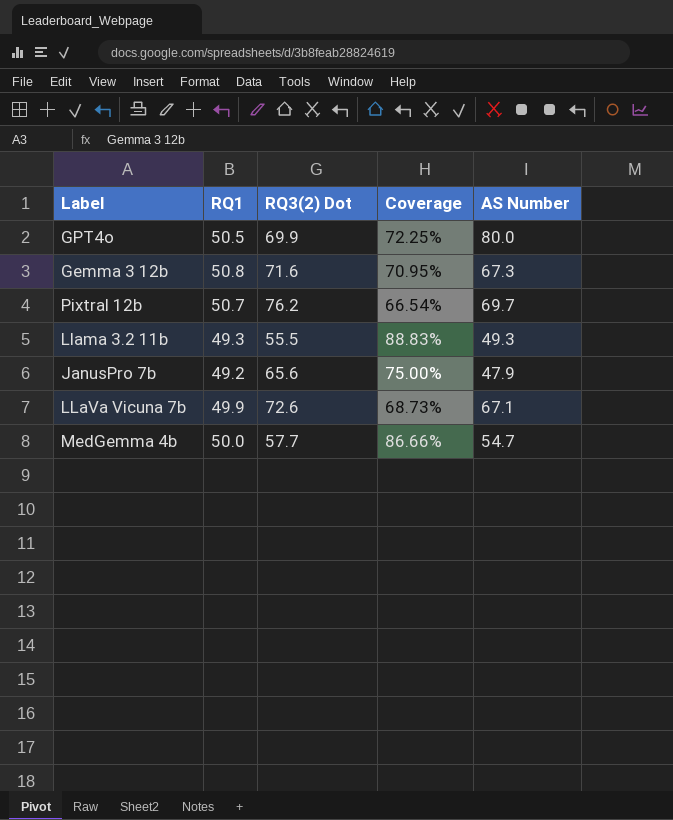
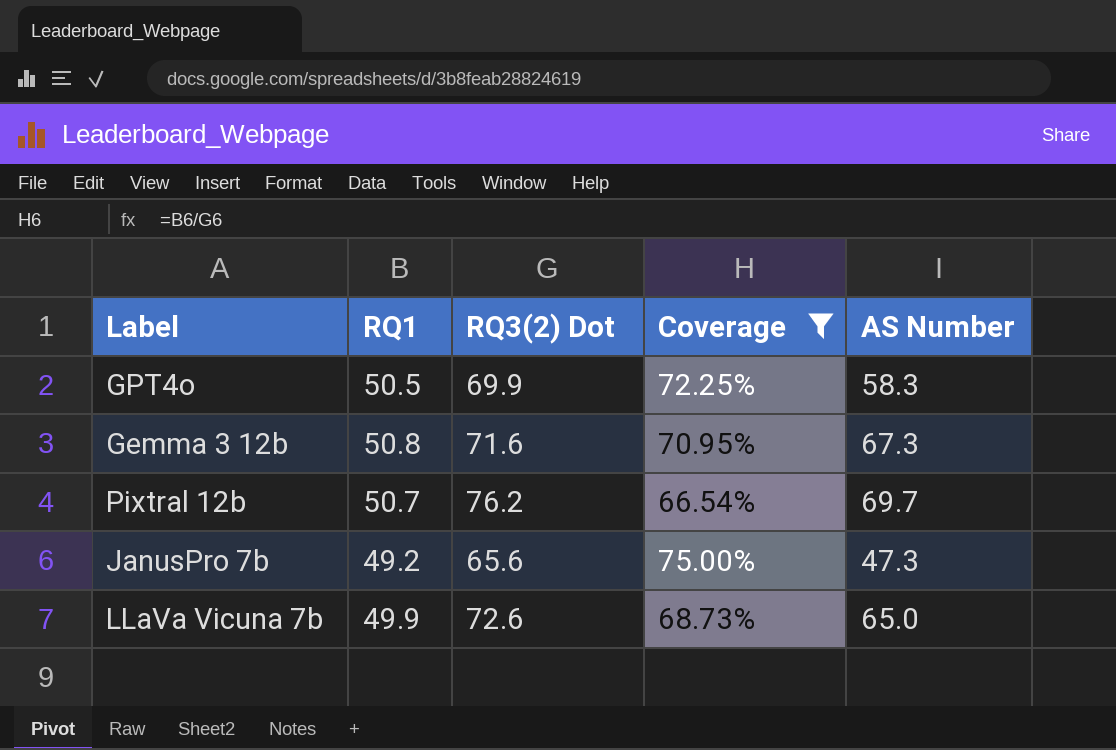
filter: none -> Coverage <= 75.00%
GPT4o | AS Number: 80.0 -> 58.3
JanusPro 7b | AS Number: 47.9 -> 47.3
LLaVa Vicuna 7b | AS Number: 67.1 -> 65.0

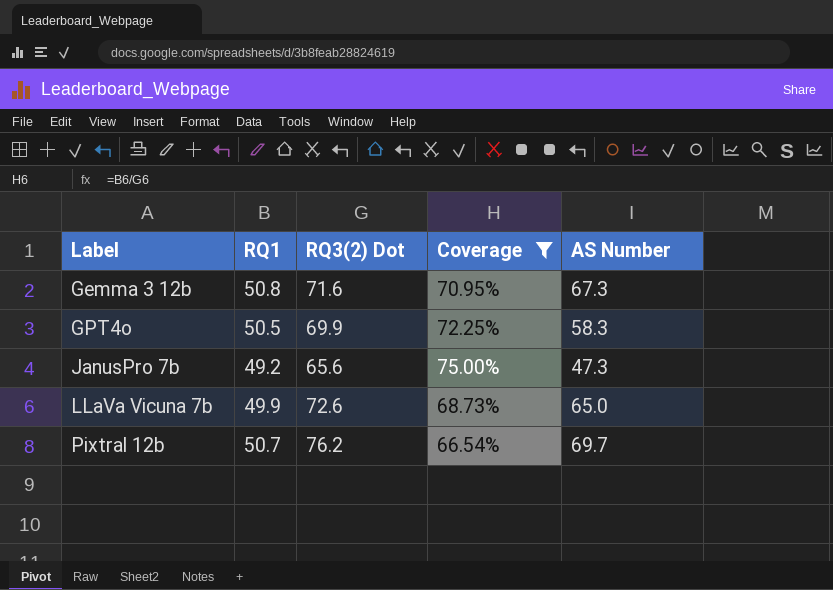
row order: none -> Label ascending

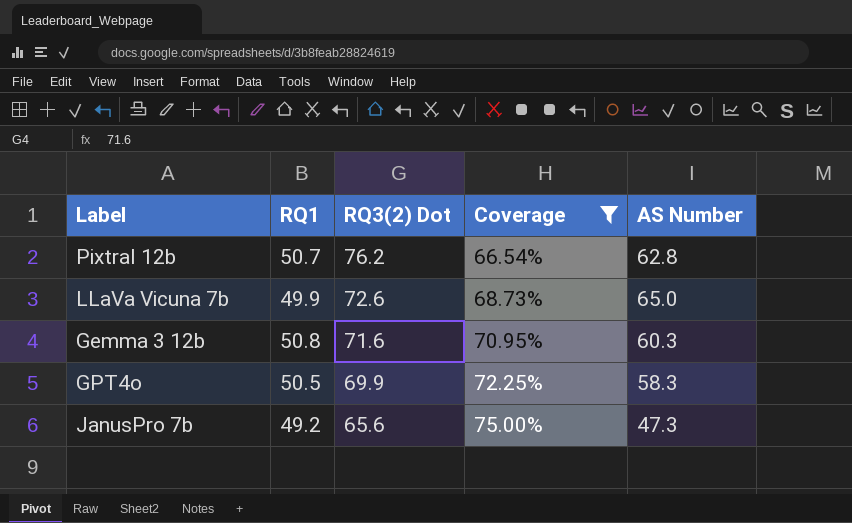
row order: Label ascending -> RQ3(2) Dot descending
Pixtral 12b | AS Number: 69.7 -> 62.8
Gemma 3 12b | AS Number: 67.3 -> 60.3

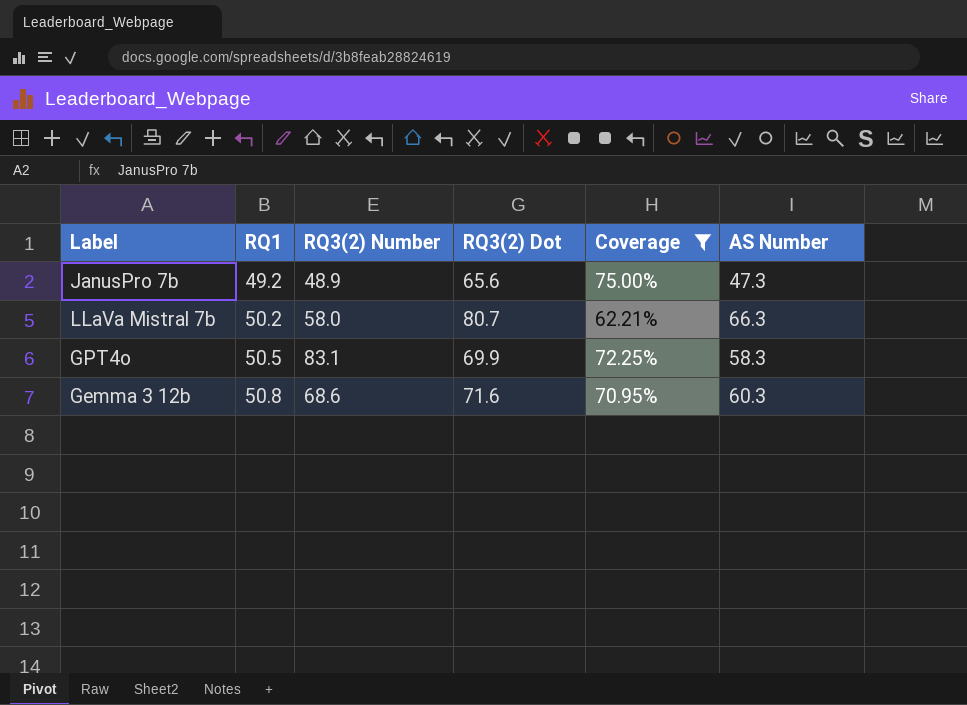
row order: RQ3(2) Dot descending -> RQ1 ascending
column RQ3(2) Number | position: none -> 3
row Pixtral 12b: 50.7 | 76.2 | 66.54% | 62.8 -> none
row LLaVa Vicuna 7b: 49.9 | 72.6 | 68.73% | 65.0 -> none
row LLaVa Mistral 7b: none -> 50.2 | 58.0 | 80.7 | 62.21% | 66.3

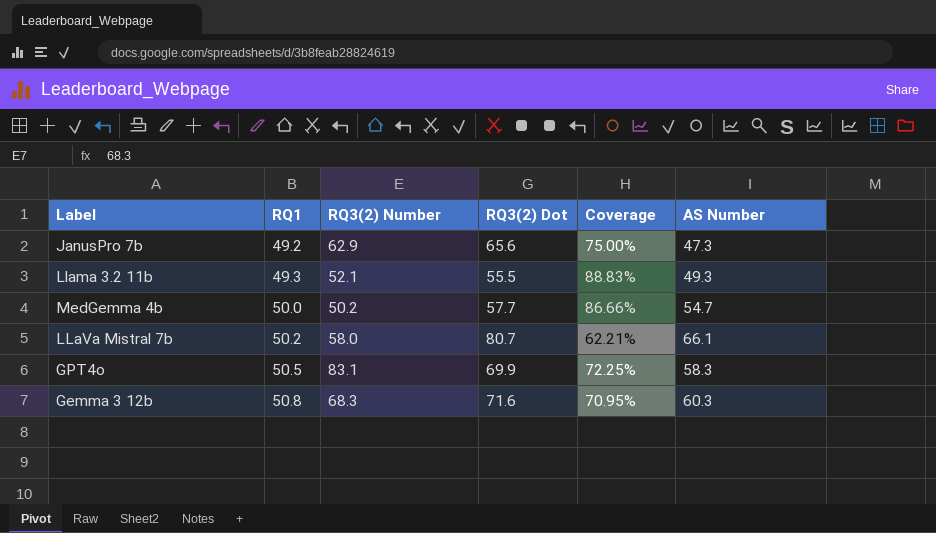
filter: Coverage <= 75.00% -> none
JanusPro 7b | RQ3(2) Number: 48.9 -> 62.9
LLaVa Mistral 7b | AS Number: 66.3 -> 66.1
Gemma 3 12b | RQ3(2) Number: 68.6 -> 68.3

